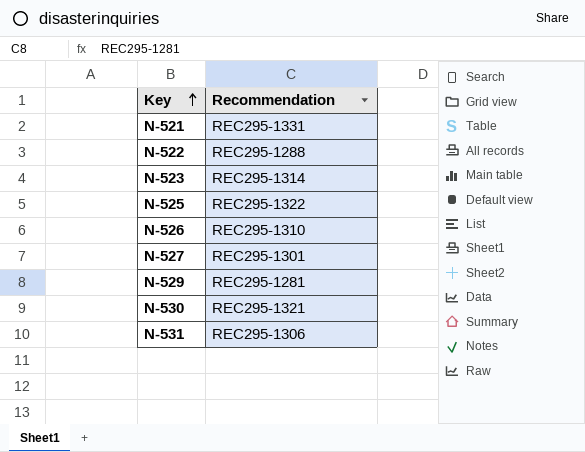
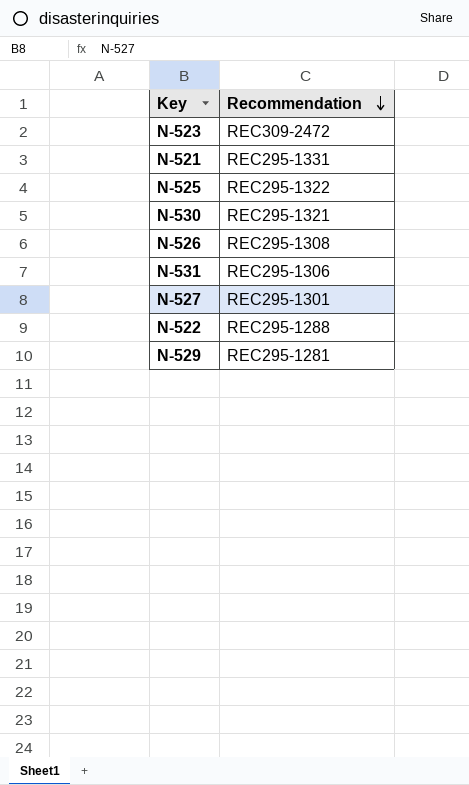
row order: Key ascending -> Recommendation descending
N-523 | Recommendation: REC295-1314 -> REC309-2472
N-526 | Recommendation: REC295-1310 -> REC295-1308

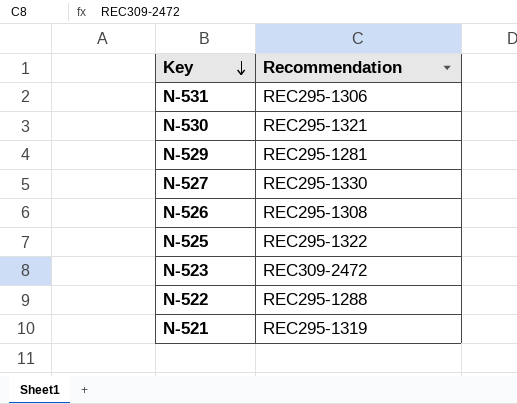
row order: Recommendation descending -> Key descending
N-527 | Recommendation: REC295-1301 -> REC295-1330
N-521 | Recommendation: REC295-1331 -> REC295-1319

